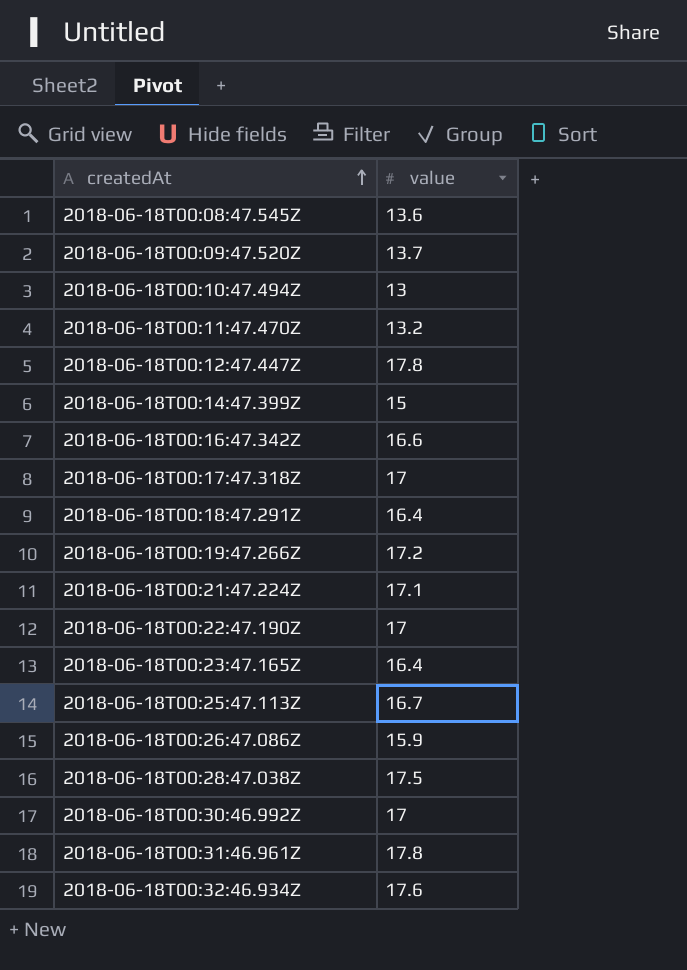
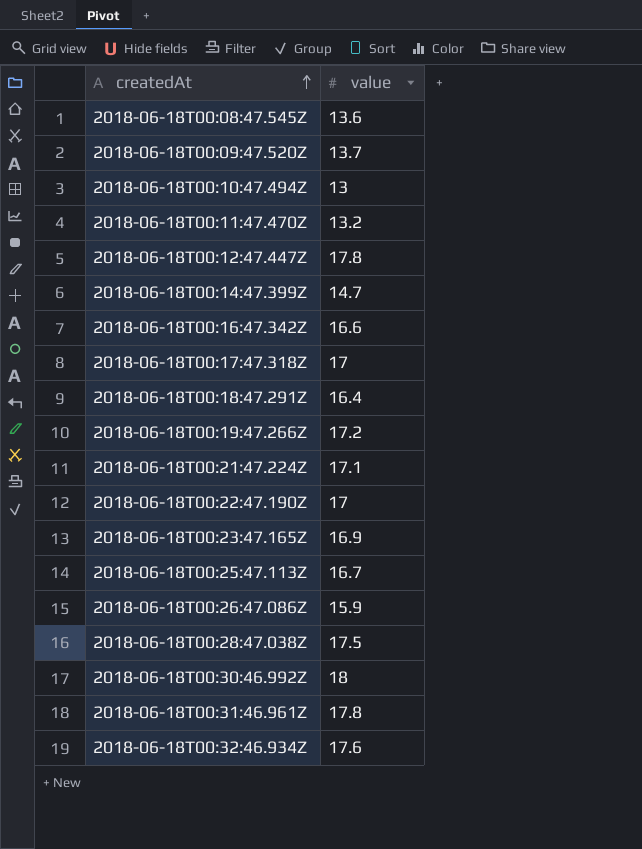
2018-06-18T00:14:47.399Z | value: 15 -> 14.7
2018-06-18T00:23:47.165Z | value: 16.4 -> 16.9
2018-06-18T00:30:46.992Z | value: 17 -> 18

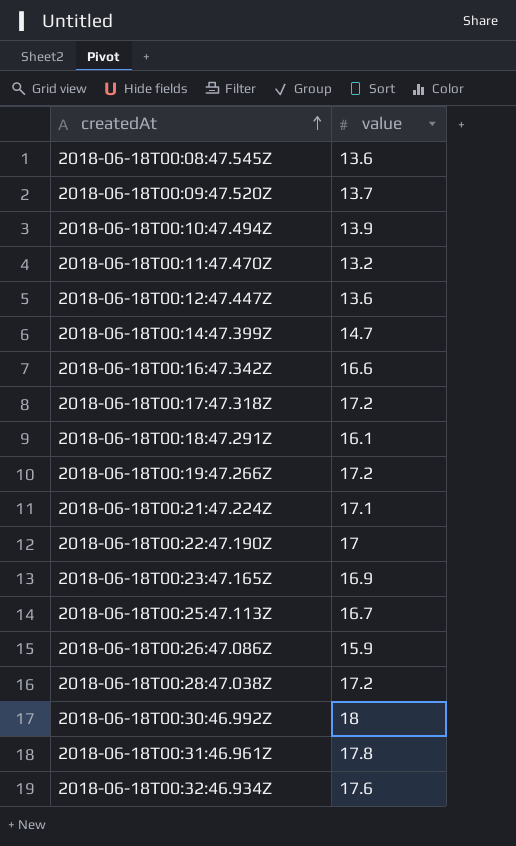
2018-06-18T00:10:47.494Z | value: 13 -> 13.9
2018-06-18T00:12:47.447Z | value: 17.8 -> 13.6
2018-06-18T00:17:47.318Z | value: 17 -> 17.2
2018-06-18T00:18:47.291Z | value: 16.4 -> 16.1
2018-06-18T00:28:47.038Z | value: 17.5 -> 17.2

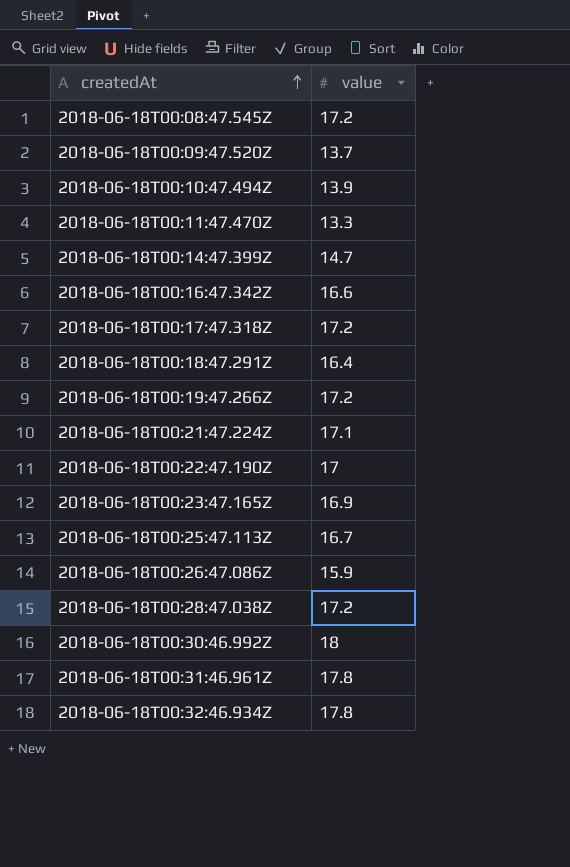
row 2018-06-18T00:12:47.447Z: 13.6 -> none
2018-06-18T00:08:47.545Z | value: 13.6 -> 17.2
2018-06-18T00:11:47.470Z | value: 13.2 -> 13.3
2018-06-18T00:18:47.291Z | value: 16.1 -> 16.4
2018-06-18T00:32:46.934Z | value: 17.6 -> 17.8

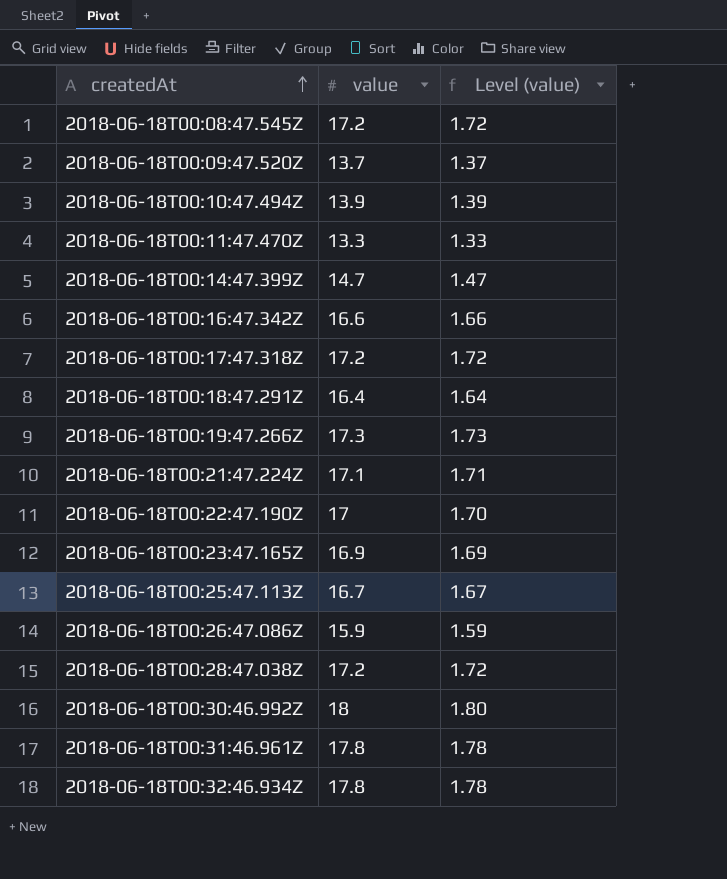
column Level (value) | formula: none -> [value] * 0.1
2018-06-18T00:19:47.266Z | value: 17.2 -> 17.3

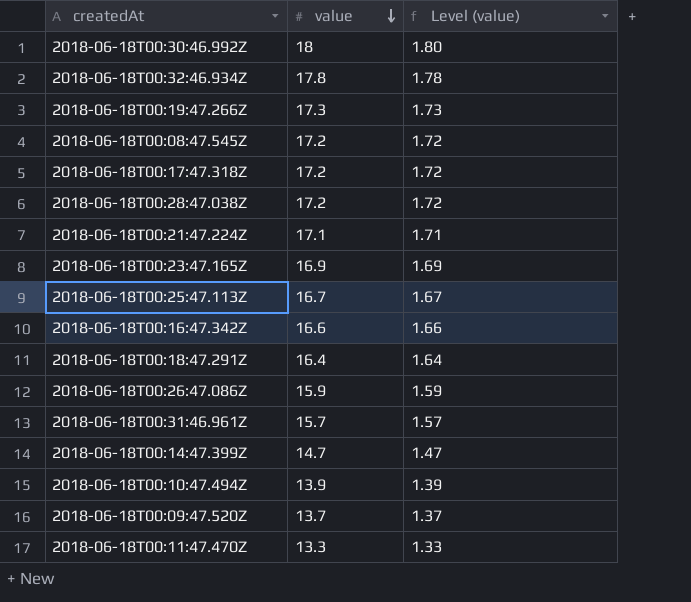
row order: createdAt ascending -> value descending
row 2018-06-18T00:22:47.190Z: 17 | 1.70 -> none
2018-06-18T00:31:46.961Z | value: 17.8 -> 15.7
2018-06-18T00:31:46.961Z | Level (value): 1.78 -> 1.57

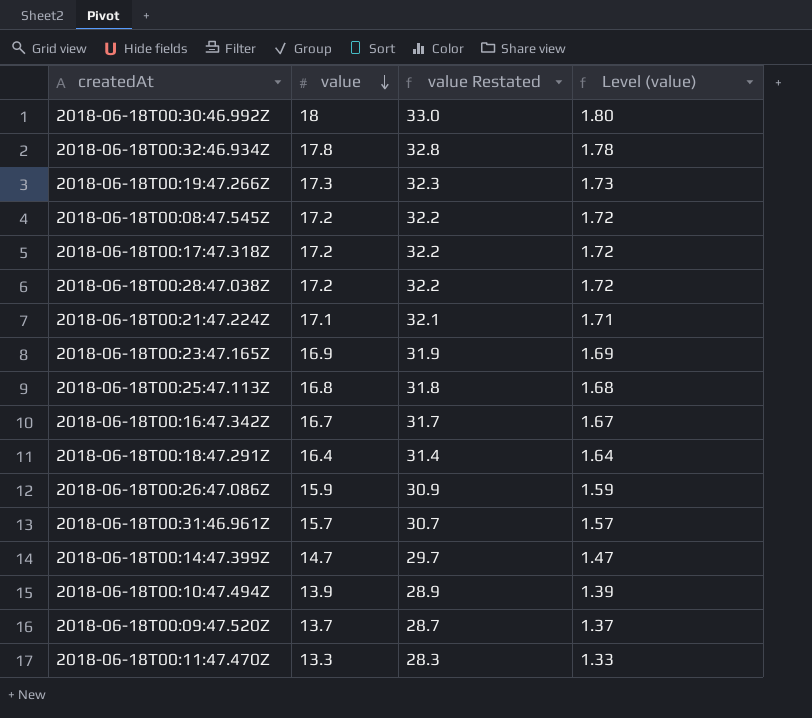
column value Restated | formula: none -> [value] + 15
2018-06-18T00:25:47.113Z | value: 16.7 -> 16.8
2018-06-18T00:25:47.113Z | Level (value): 1.67 -> 1.68
2018-06-18T00:16:47.342Z | value: 16.6 -> 16.7
2018-06-18T00:16:47.342Z | Level (value): 1.66 -> 1.67

